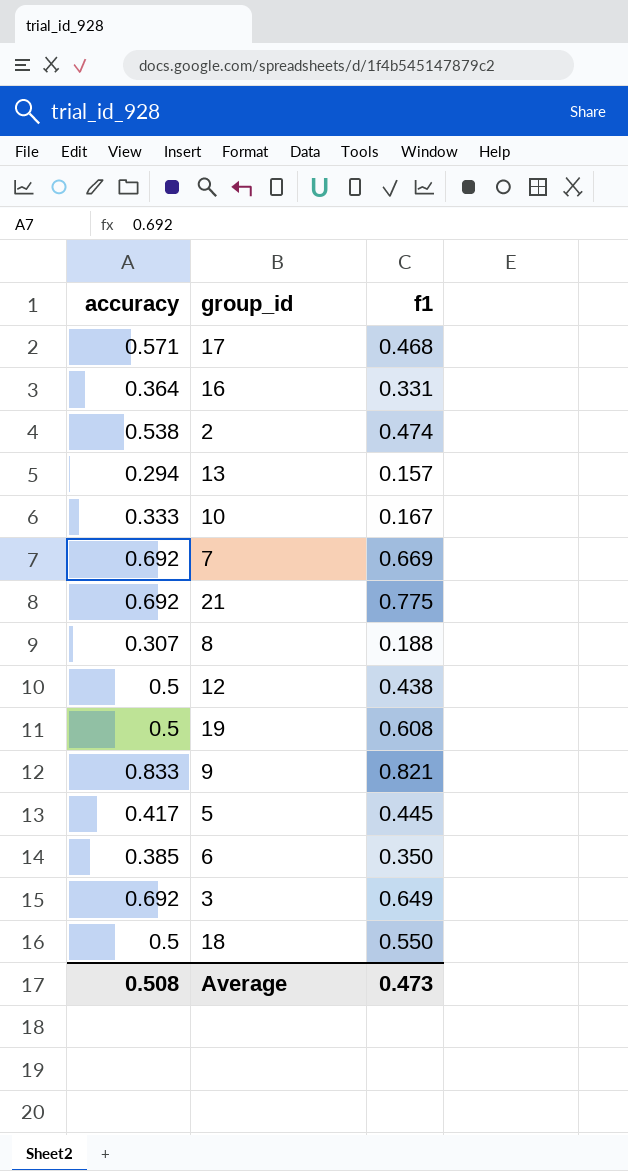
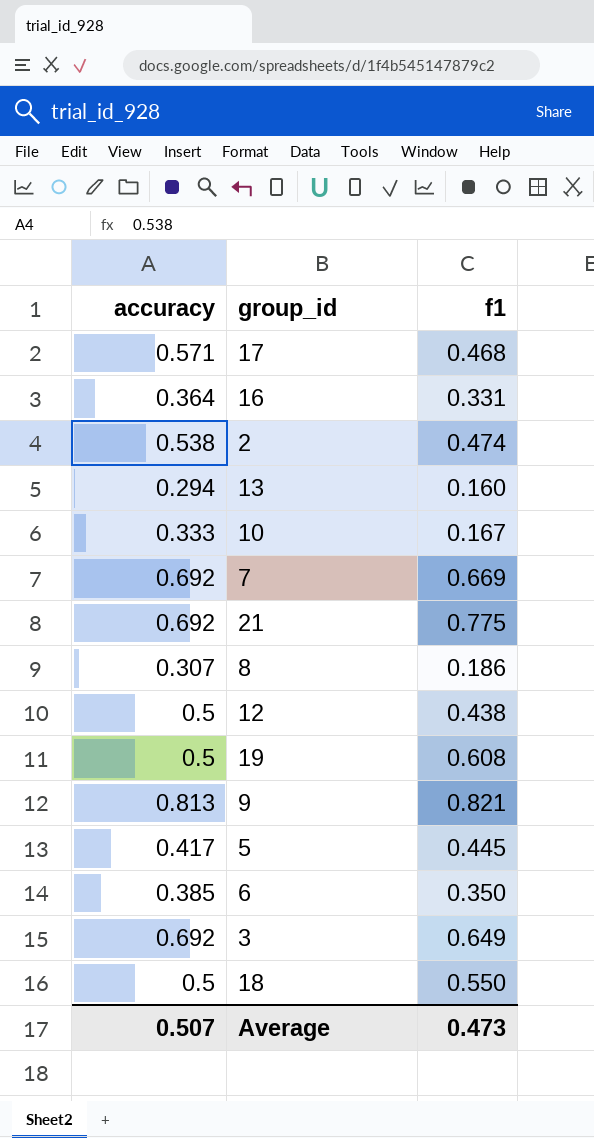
13 | f1: 0.157 -> 0.160
8 | f1: 0.188 -> 0.186
9 | accuracy: 0.833 -> 0.813
Average | accuracy: 0.508 -> 0.507

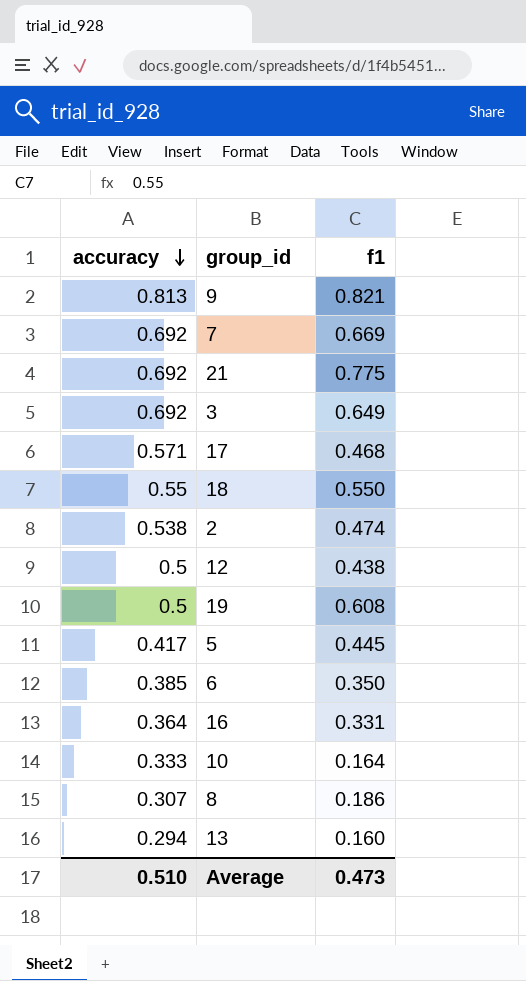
row order: none -> accuracy descending
18 | accuracy: 0.5 -> 0.55
10 | f1: 0.167 -> 0.164
Average | accuracy: 0.507 -> 0.510

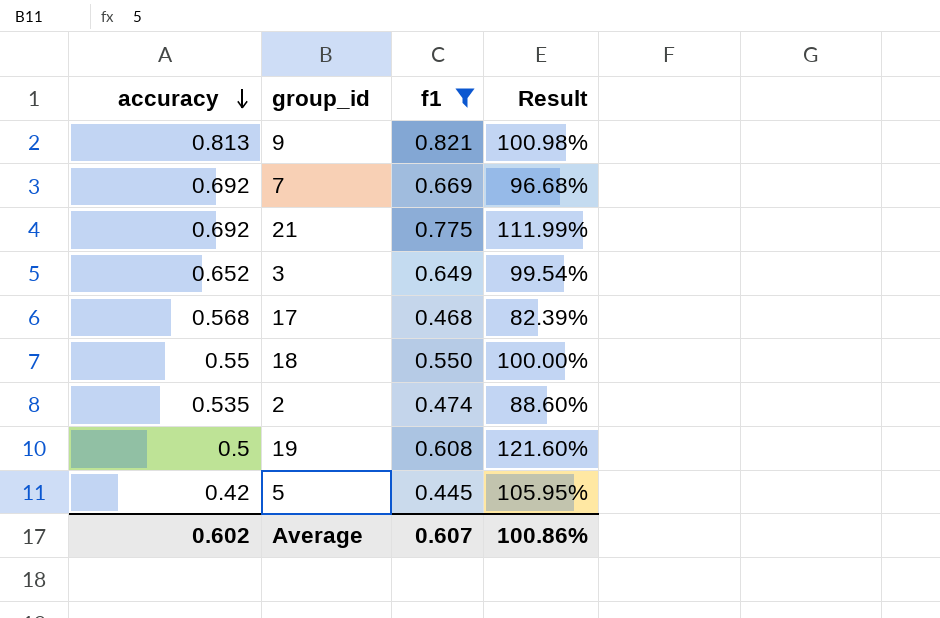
filter: none -> f1 >= 0.445
column Result | formula: none -> [f1] / [accuracy]
3 | accuracy: 0.692 -> 0.652
17 | accuracy: 0.571 -> 0.568
2 | accuracy: 0.538 -> 0.535
5 | accuracy: 0.417 -> 0.42
Average | accuracy: 0.510 -> 0.602
Average | f1: 0.473 -> 0.607

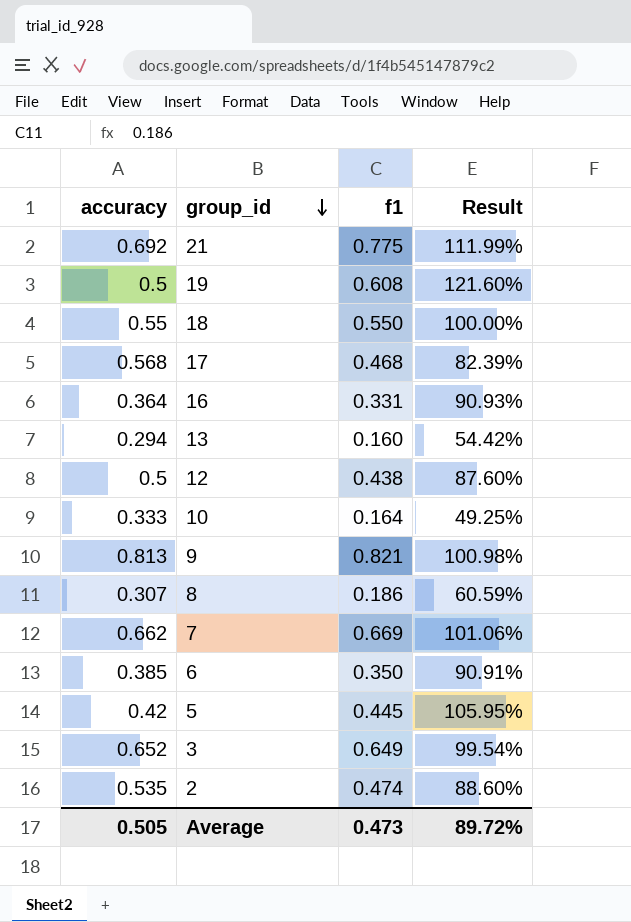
filter: f1 >= 0.445 -> none
row order: accuracy descending -> group_id descending
7 | accuracy: 0.692 -> 0.662
7 | Result: 96.68% -> 101.06%
Average | accuracy: 0.602 -> 0.505
Average | f1: 0.607 -> 0.473
Average | Result: 100.86% -> 89.72%

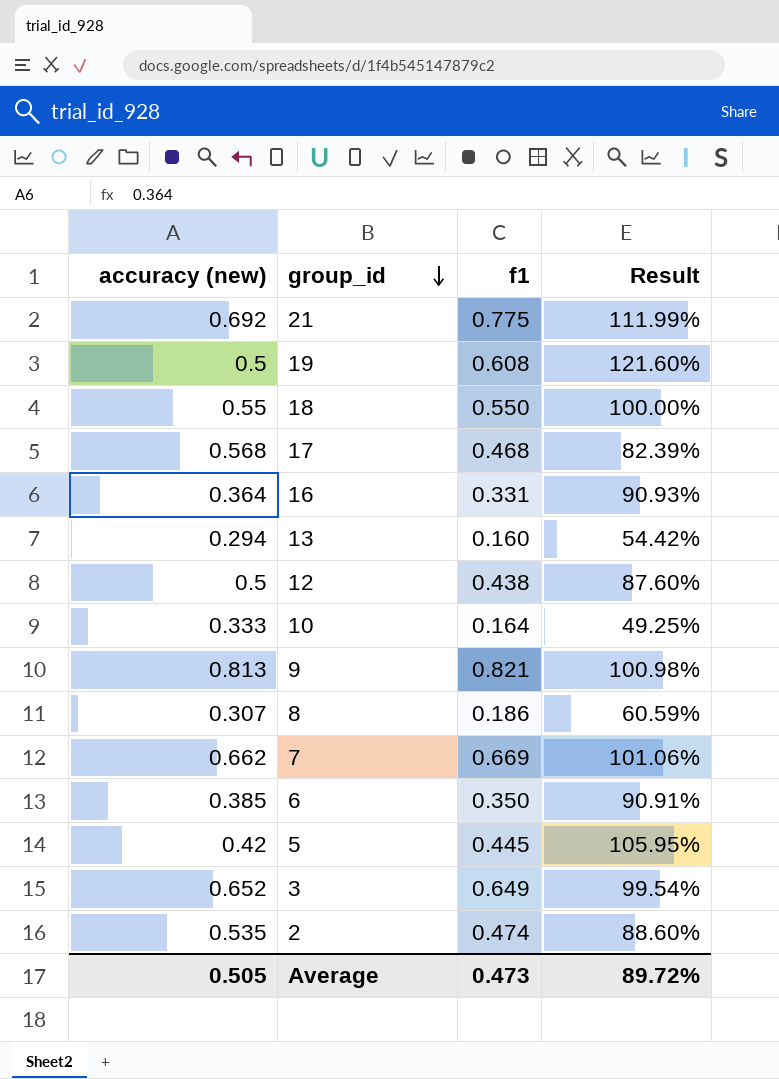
column name: accuracy -> accuracy (new)

